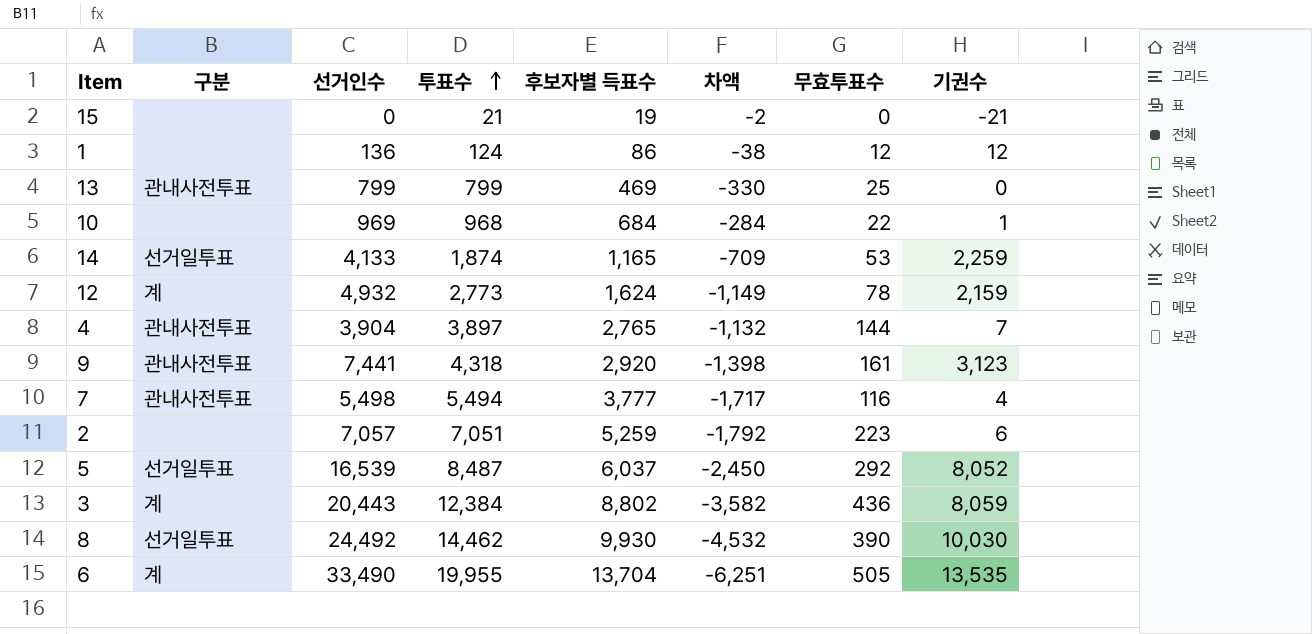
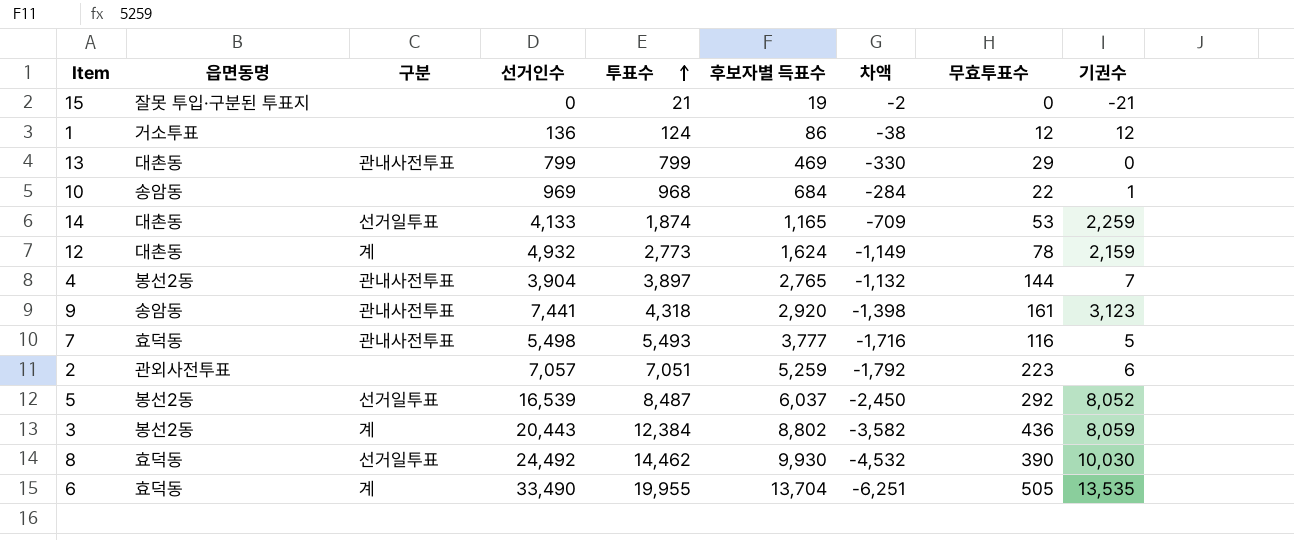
column 읍면동명 | position: none -> 2
13 | 무효투표수: 25 -> 29
7 | 투표수: 5,494 -> 5,493
7 | 차액: -1,717 -> -1,716
7 | 기권수: 4 -> 5

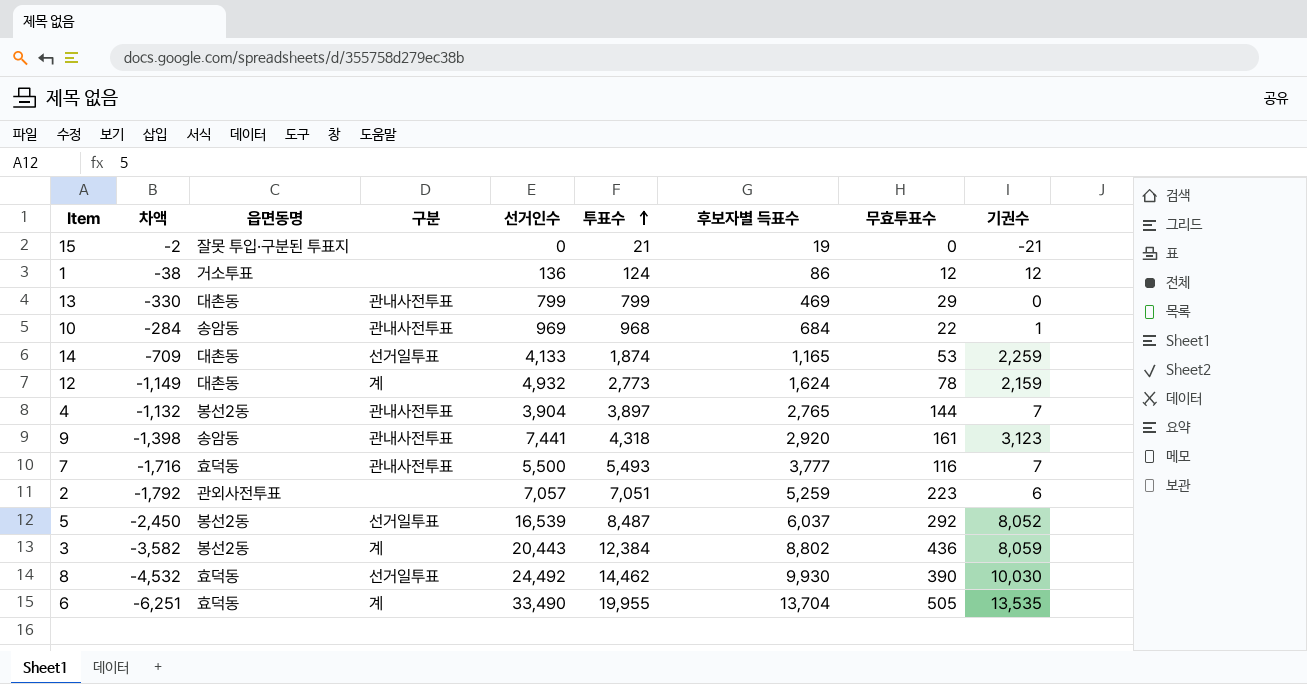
column 차액 | position: 7 -> 2
10 | 구분: none -> 관내사전투표
7 | 선거인수: 5,498 -> 5,500
7 | 기권수: 5 -> 7

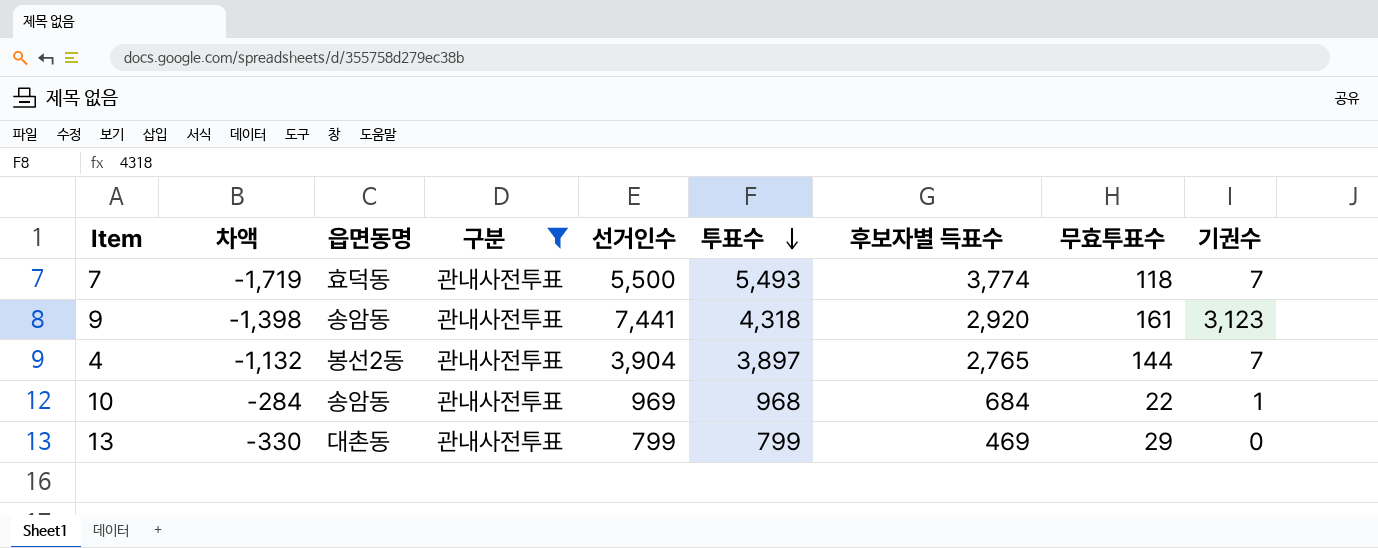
filter: none -> 구분 = 관내사전투표
row order: 투표수 ascending -> 투표수 descending
7 | 차액: -1,716 -> -1,719
7 | 후보자별 득표수: 3,777 -> 3,774
7 | 무효투표수: 116 -> 118

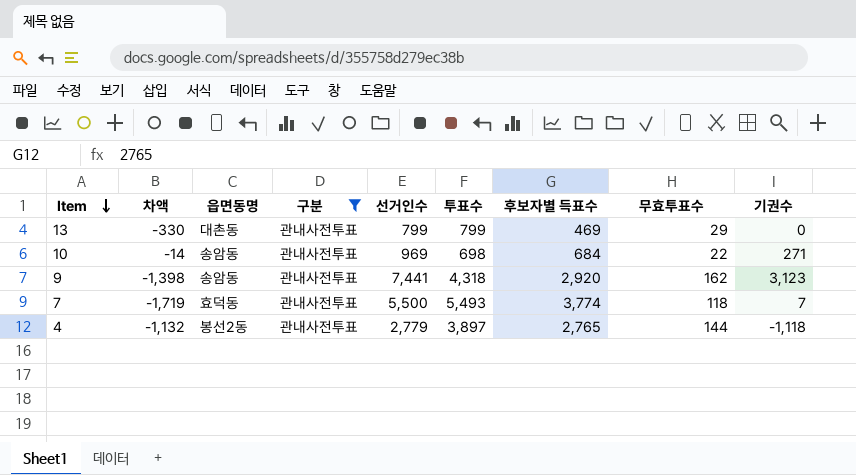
row order: 투표수 descending -> Item descending
10 | 차액: -284 -> -14
10 | 투표수: 968 -> 698
10 | 기권수: 1 -> 271
9 | 무효투표수: 161 -> 162
4 | 선거인수: 3,904 -> 2,779
4 | 기권수: 7 -> -1,118

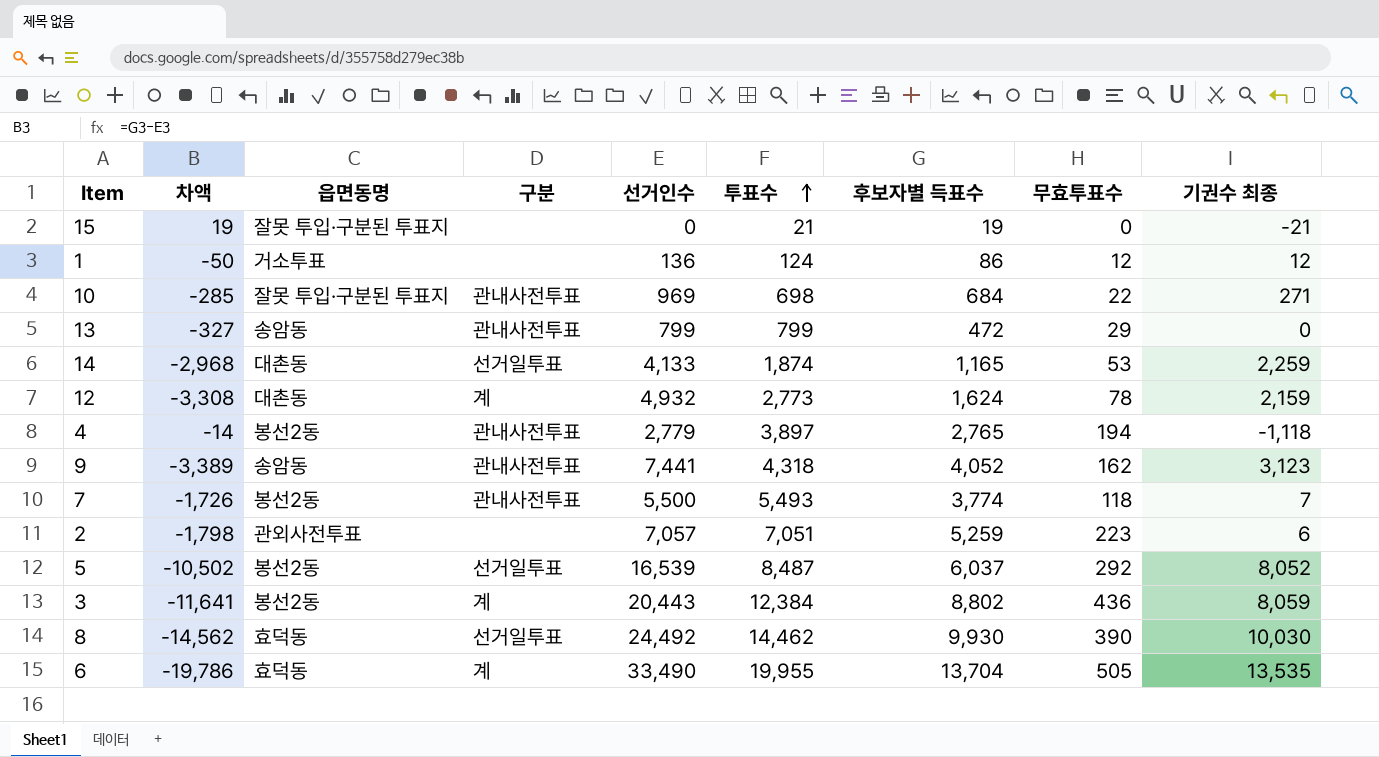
filter: 구분 = 관내사전투표 -> none
row order: Item descending -> 투표수 ascending
column 차액 | formula: [후보자별 득표수] - [투표수] -> [후보자별 득표수] - [선거인수]
column name: 기권수 -> 기권수 최종
10 | 읍면동명: 송암동 -> 잘못 투입·구분된 투표지
13 | 읍면동명: 대촌동 -> 송암동
13 | 후보자별 득표수: 469 -> 472
4 | 무효투표수: 144 -> 194
9 | 후보자별 득표수: 2,920 -> 4,052
7 | 읍면동명: 효덕동 -> 봉선2동

